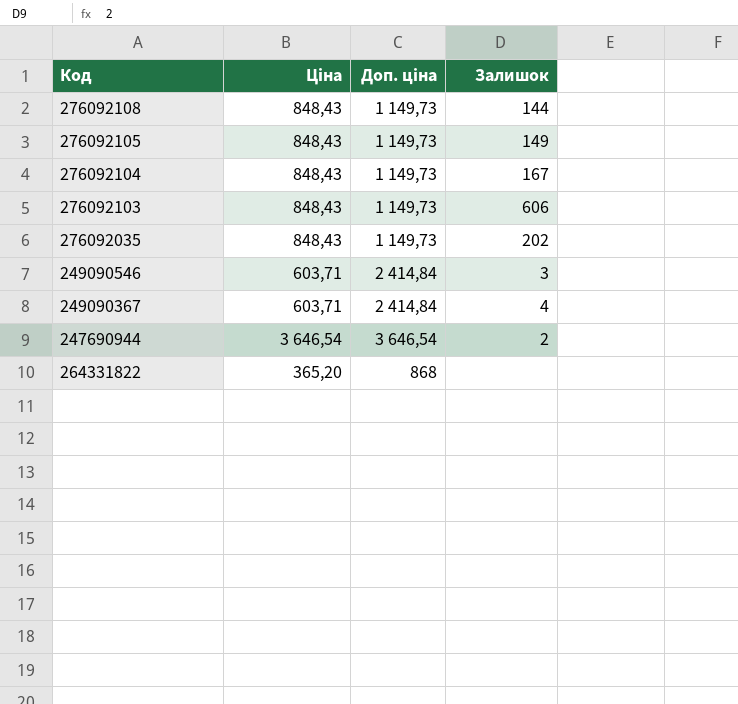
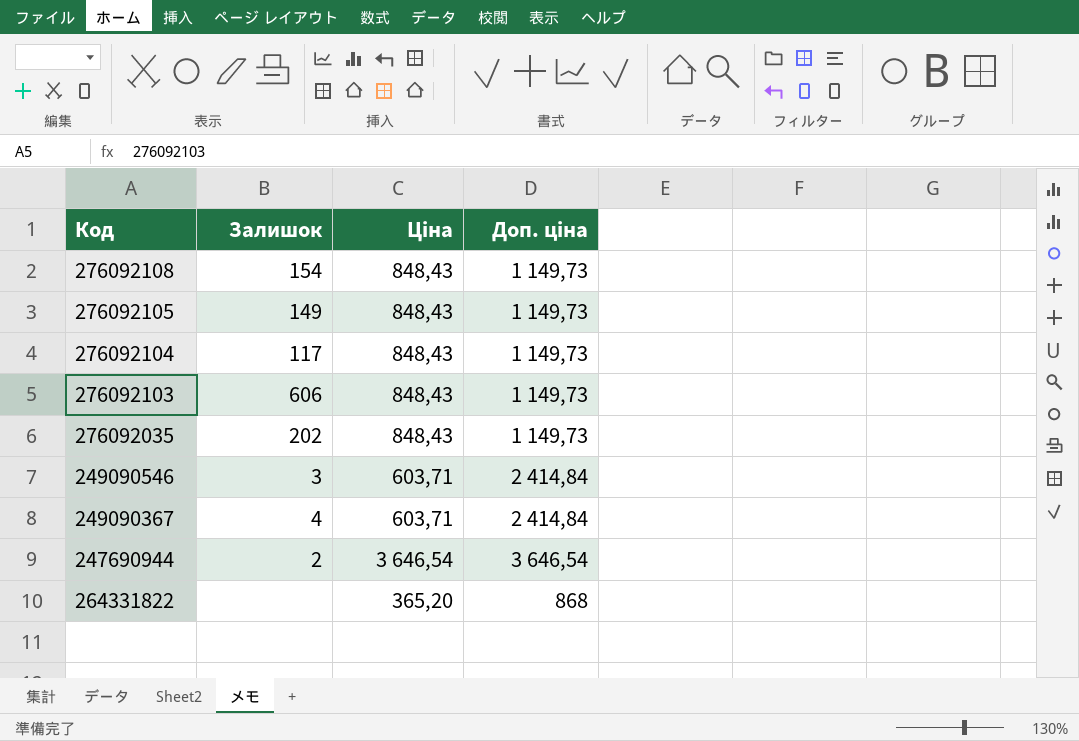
column Залишок | position: 4 -> 2
276092108 | Залишок: 144 -> 154
276092104 | Залишок: 167 -> 117

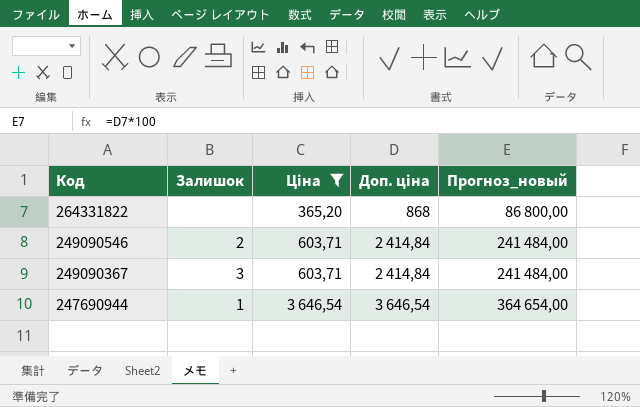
filter: none -> Ціна != 848,43
row order: none -> Код descending
column Прогноз_новый | formula: none -> [Доп. ціна] * 100
249090546 | Залишок: 3 -> 2
249090367 | Залишок: 4 -> 3
247690944 | Залишок: 2 -> 1

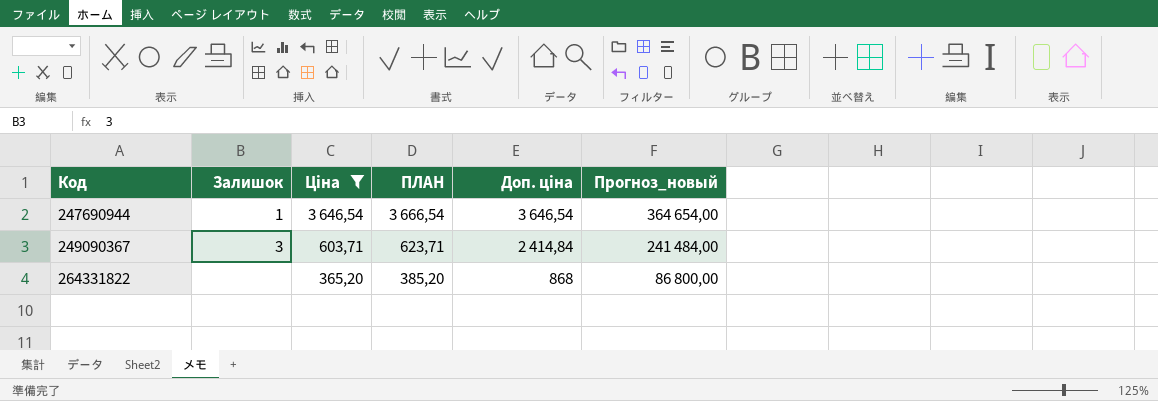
row order: Код descending -> Код ascending
column ПЛАН | formula: none -> [Ціна] + 20
row 249090546: 2 | 603,71 | 2 414,84 | 241 484,00 -> none

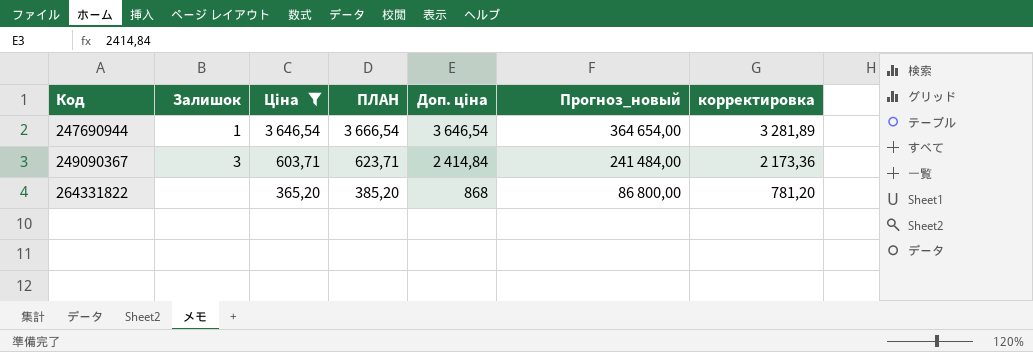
column корректировка | formula: none -> [Доп. ціна] * 0,9

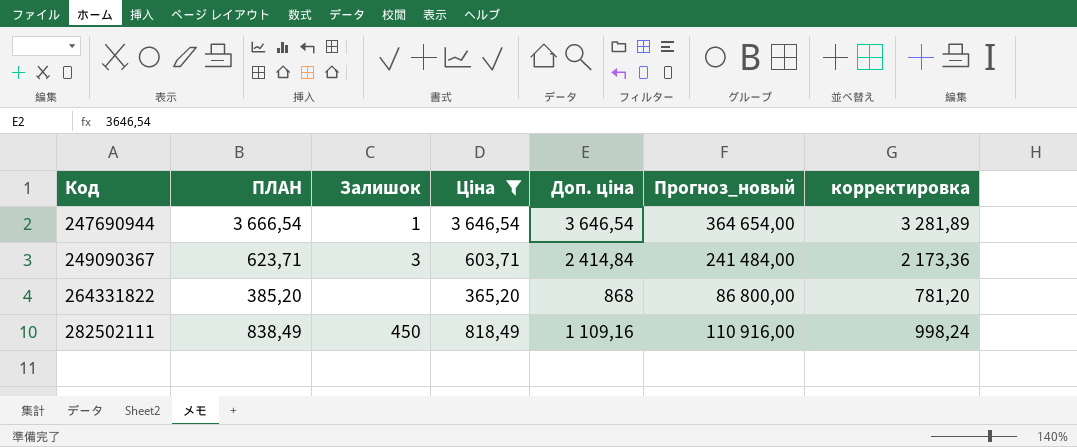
column ПЛАН | position: 4 -> 2
row 282502111: none -> 838,49 | 450 | 818,49 | 1 109,16 | 110 916,00 | 998,24

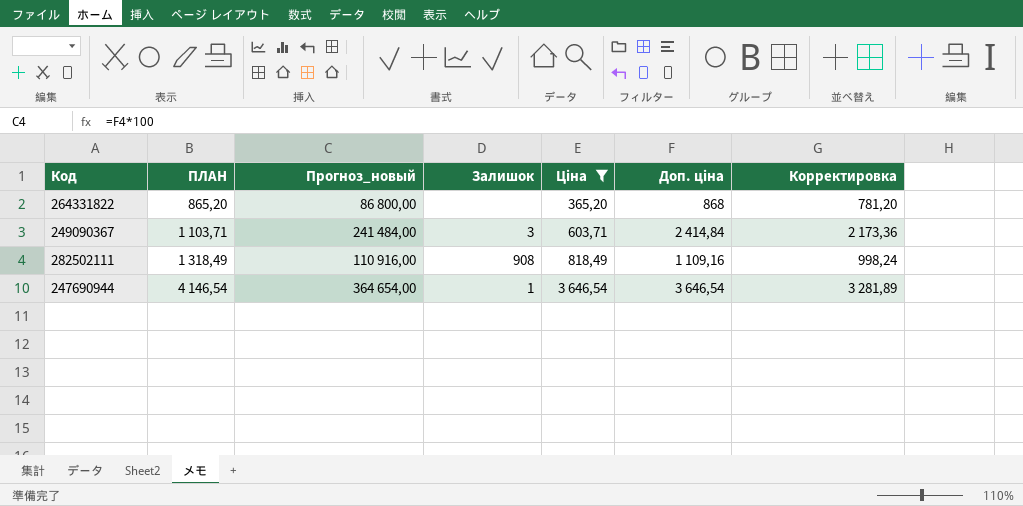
row order: Код ascending -> ПЛАН ascending
column ПЛАН | formula: [Ціна] + 20 -> [Ціна] + 500
column Прогноз_новый | position: 6 -> 3
column name: корректировка -> Корректировка
282502111 | Залишок: 450 -> 908

